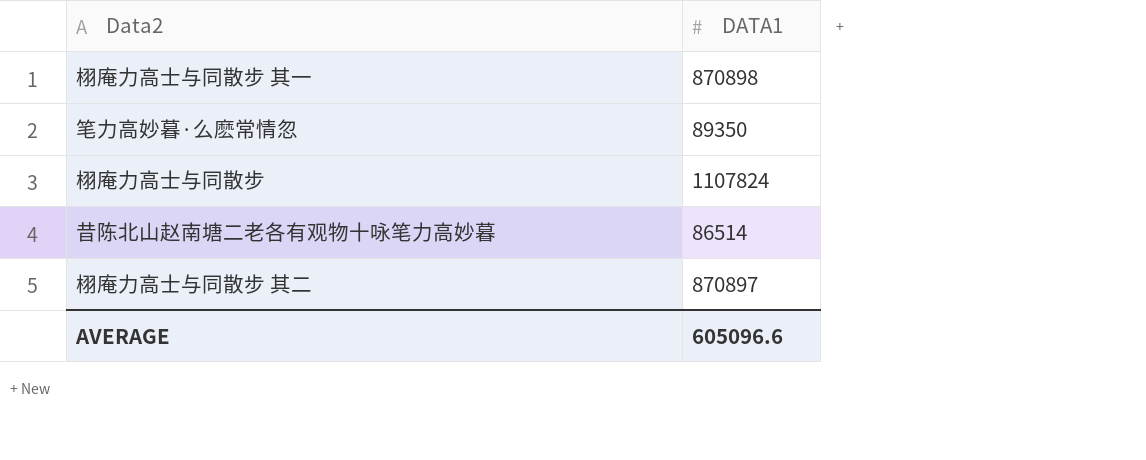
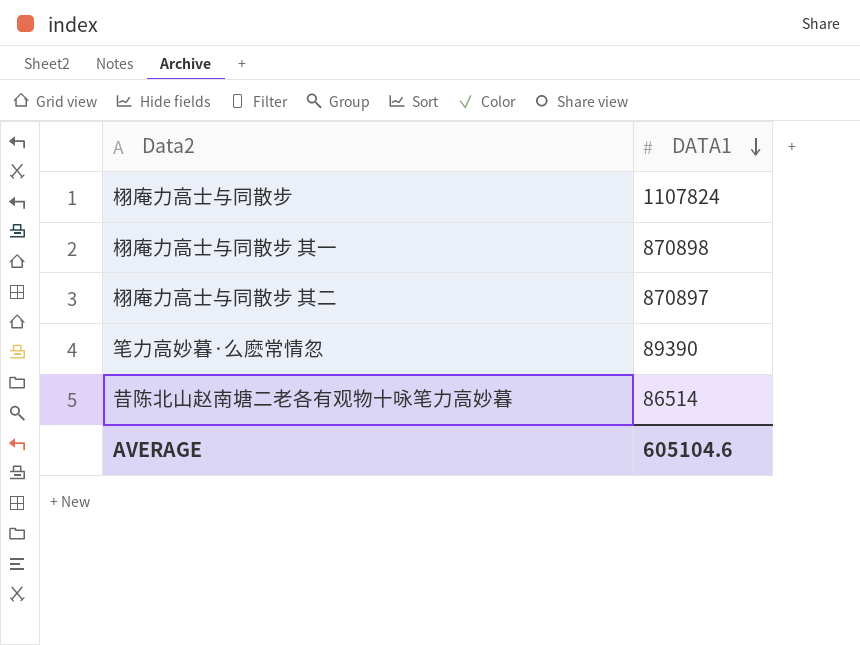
row order: none -> DATA1 descending
笔力高妙暮·么麽常情忽 | DATA1: 89350 -> 89390
AVERAGE | DATA1: 605096.6 -> 605104.6

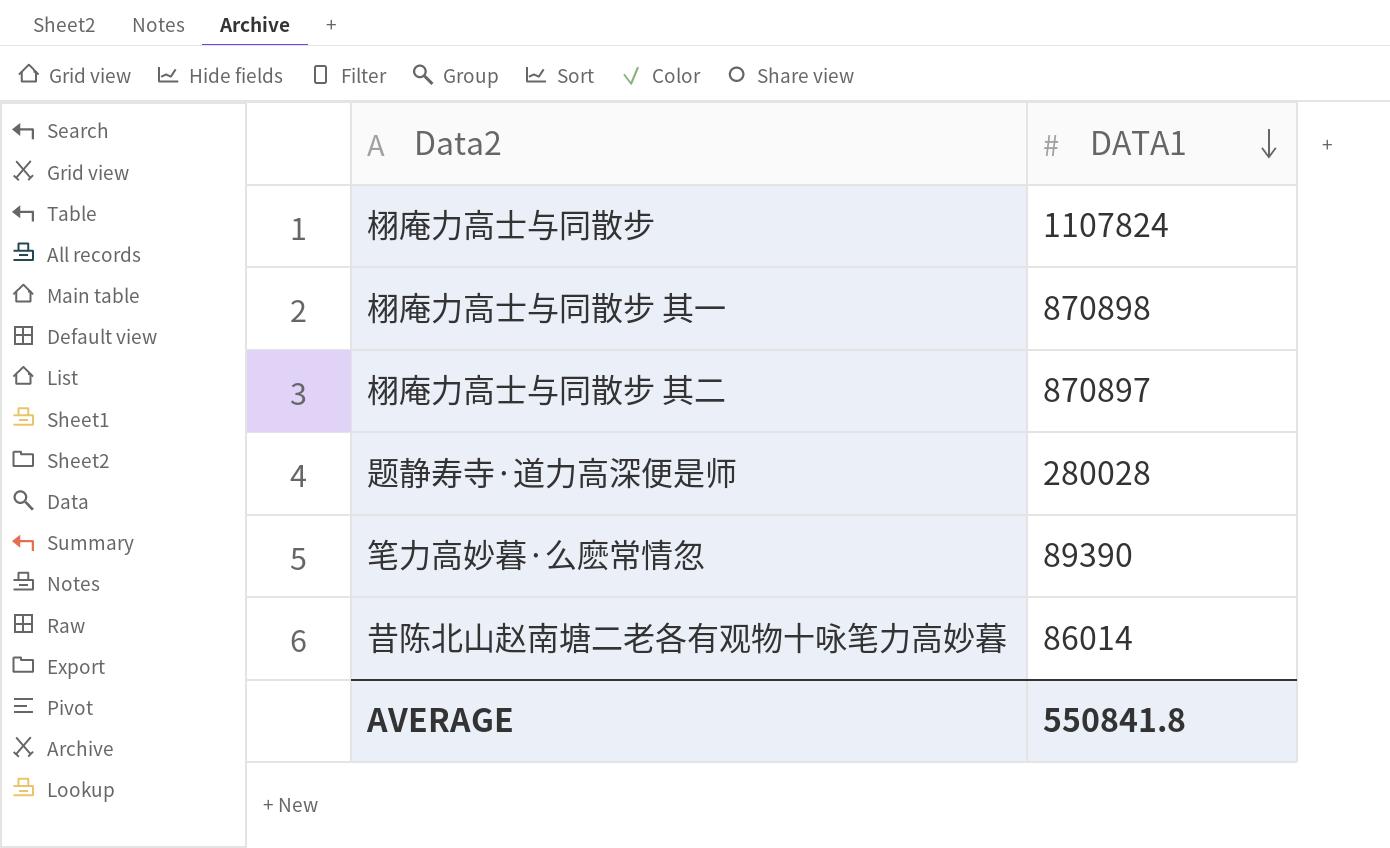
row 题静寿寺·道力高深便是师: none -> 280028
昔陈北山赵南塘二老各有观物十咏笔力高妙暮 | DATA1: 86514 -> 86014
AVERAGE | DATA1: 605104.6 -> 550841.8

